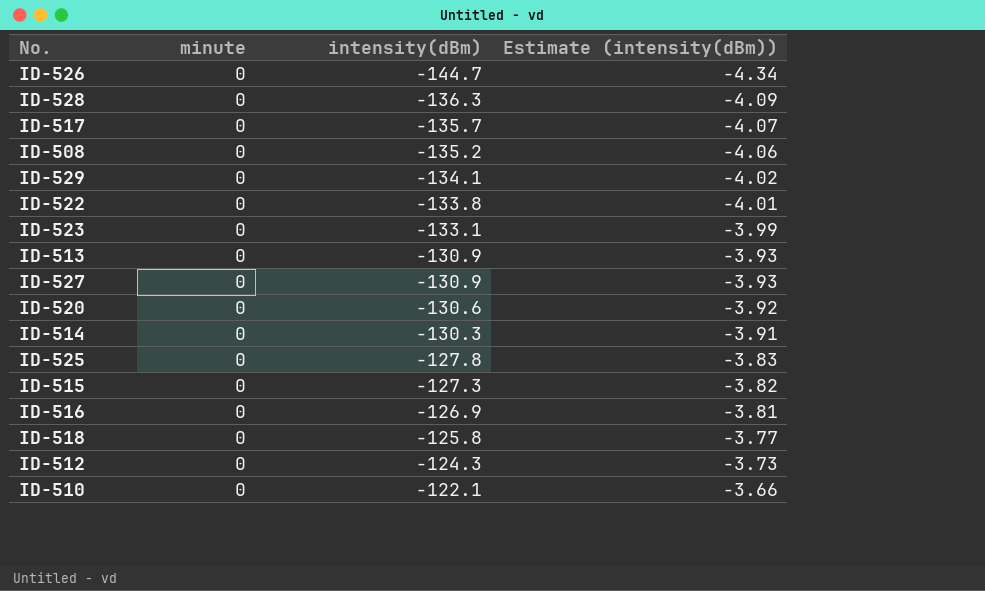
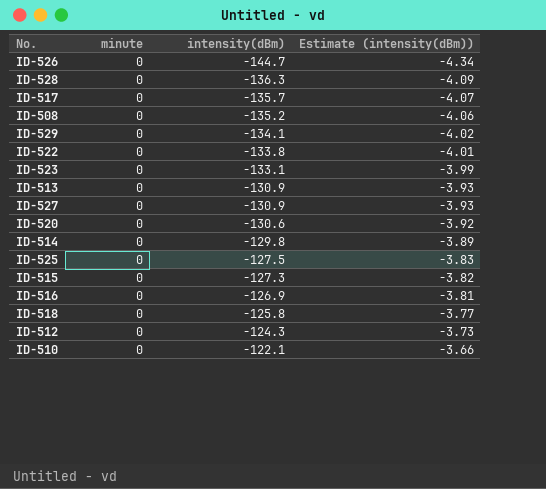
ID-514 | intensity(dBm): -130.3 -> -129.8
ID-514 | Estimate (intensity(dBm)): -3.91 -> -3.89
ID-525 | intensity(dBm): -127.8 -> -127.5

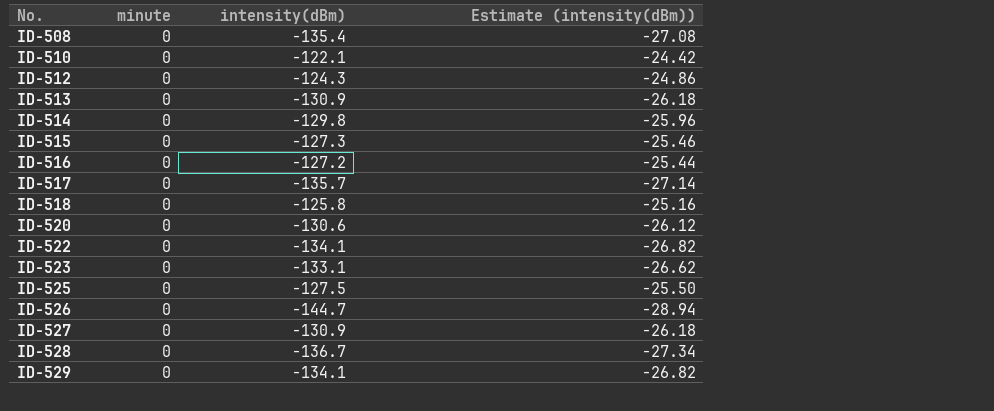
row order: intensity(dBm) ascending -> No. ascending
column Estimate (intensity(dBm)) | formula: [intensity(dBm)] * 0.03 -> [intensity(dBm)] * 0.2
ID-508 | intensity(dBm): -135.2 -> -135.4
ID-516 | intensity(dBm): -126.9 -> -127.2
ID-522 | intensity(dBm): -133.8 -> -134.1
ID-528 | intensity(dBm): -136.3 -> -136.7

